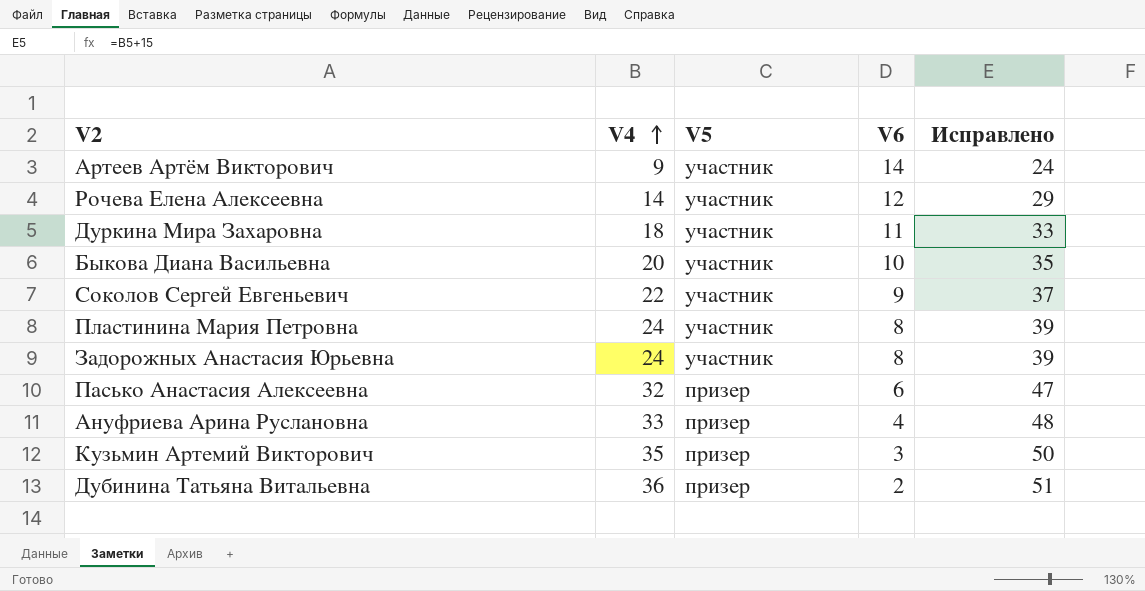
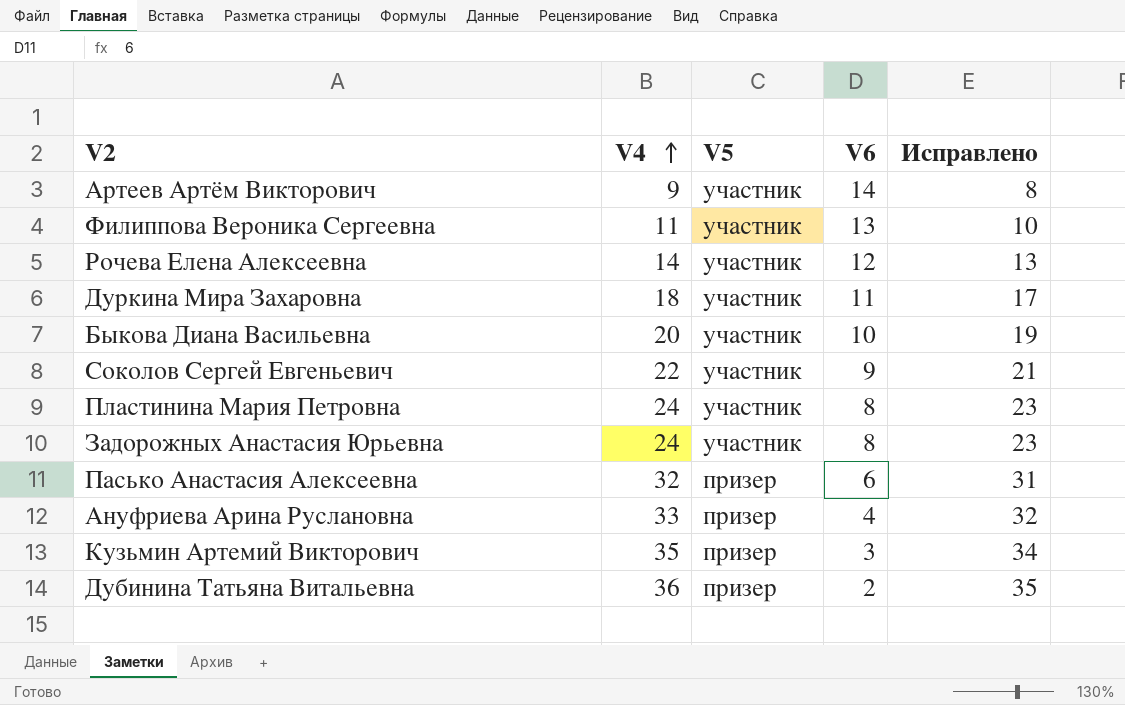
column Исправлено | formula: [V4] + 15 -> [V4] - 1
row Филиппова Вероника Сергеевна: none -> 11 | участник | 13 | 10

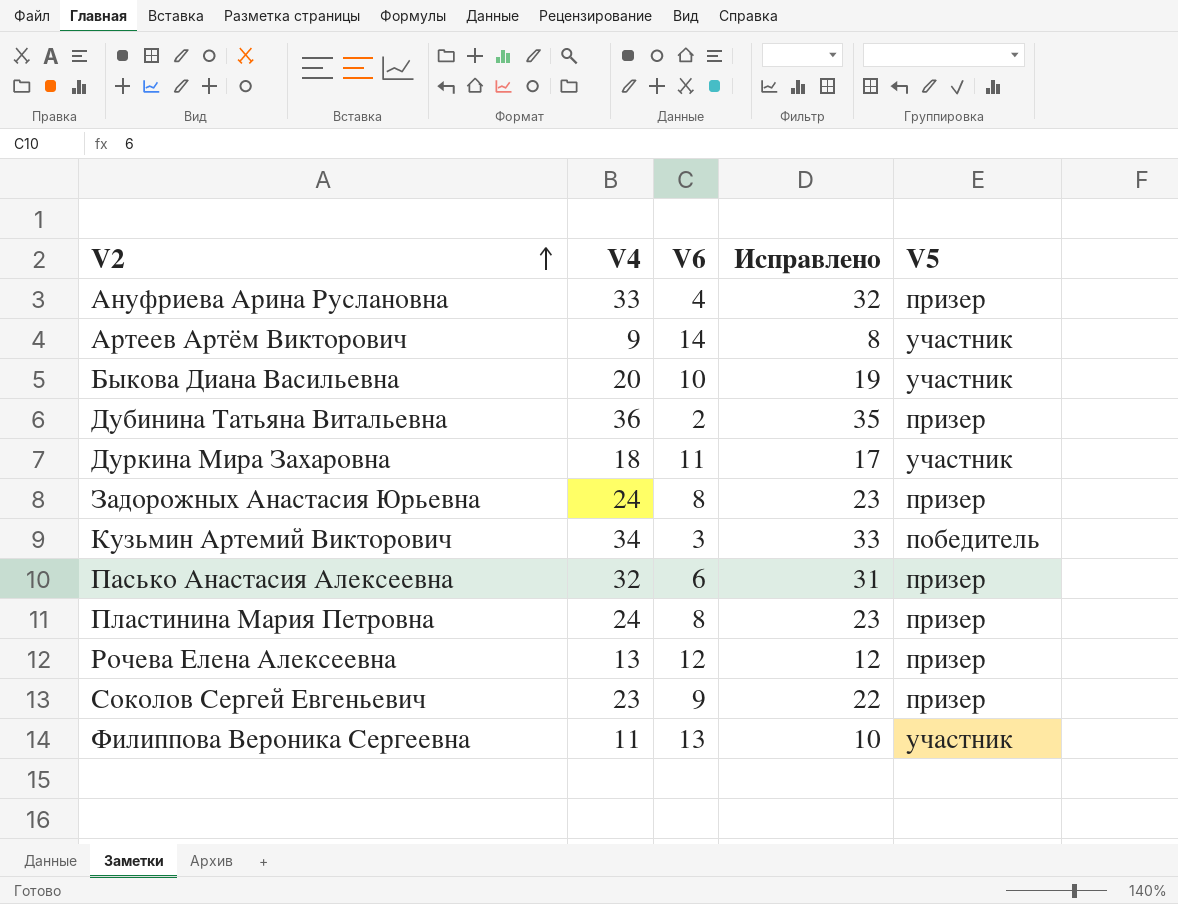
row order: V4 ascending -> V2 ascending
column V5 | position: 3 -> 5
Задорожных Анастасия Юрьевна | V5: участник -> призер
Кузьмин Артемий Викторович | V4: 35 -> 34
Кузьмин Артемий Викторович | Исправлено: 34 -> 33
Кузьмин Артемий Викторович | V5: призер -> победитель
Пластинина Мария Петровна | V5: участник -> призер
Рочева Елена Алексеевна | V4: 14 -> 13
Рочева Елена Алексеевна | Исправлено: 13 -> 12
Рочева Елена Алексеевна | V5: участник -> призер
Соколов Сергей Евгеньевич | V4: 22 -> 23
Соколов Сергей Евгеньевич | Исправлено: 21 -> 22
Соколов Сергей Евгеньевич | V5: участник -> призер

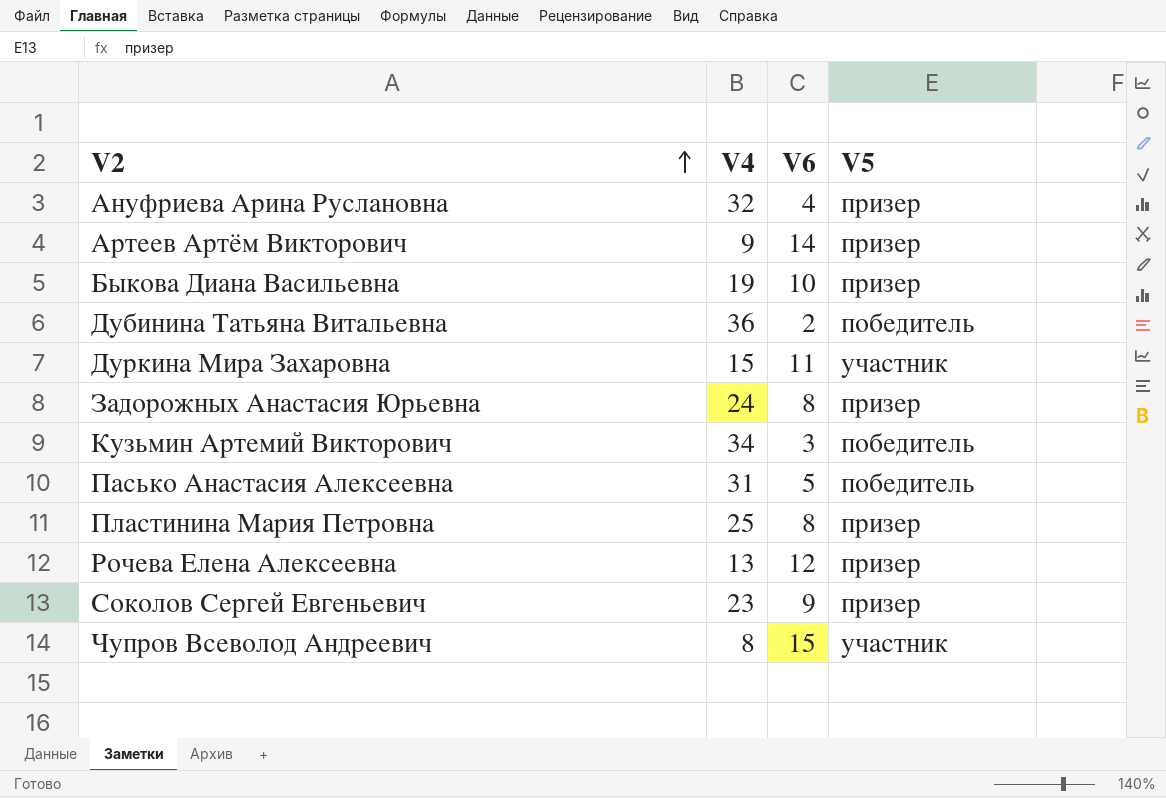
column Исправлено | formula: [V4] - 1 -> none
row Филиппова Вероника Сергеевна: 11 | 13 | 10 | участник -> none
Ануфриева Арина Руслановна | V4: 33 -> 32
Артеев Артём Викторович | V5: участник -> призер
Быкова Диана Васильевна | V4: 20 -> 19
Быкова Диана Васильевна | V5: участник -> призер
Дубинина Татьяна Витальевна | V5: призер -> победитель
Дуркина Мира Захаровна | V4: 18 -> 15
Пасько Анастасия Алексеевна | V4: 32 -> 31
Пасько Анастасия Алексеевна | V6: 6 -> 5
Пасько Анастасия Алексеевна | V5: призер -> победитель
Пластинина Мария Петровна | V4: 24 -> 25
row Чупров Всеволод Андреевич: none -> 8 | 15 | участник

